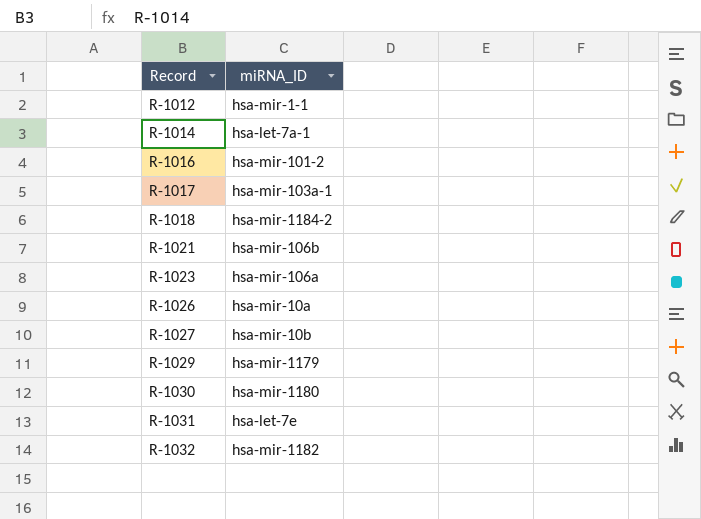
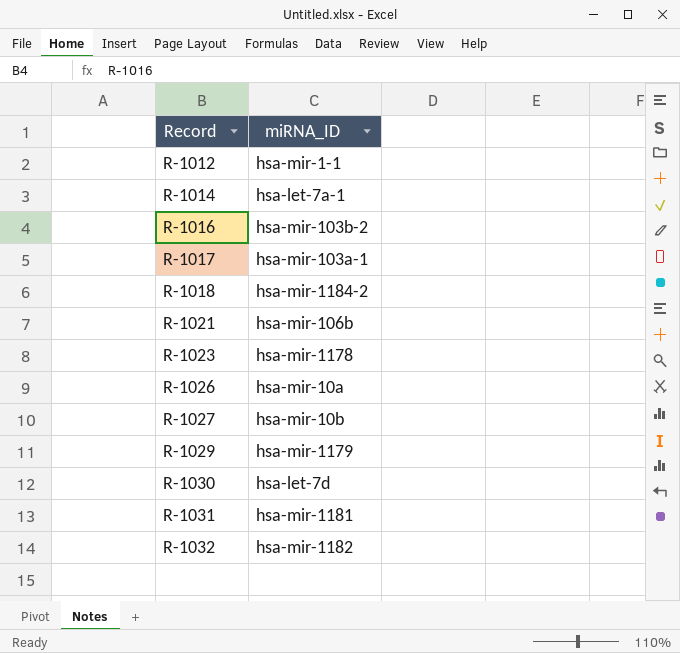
R-1016 | miRNA_ID: hsa-mir-101-2 -> hsa-mir-103b-2
R-1023 | miRNA_ID: hsa-mir-106a -> hsa-mir-1178
R-1030 | miRNA_ID: hsa-mir-1180 -> hsa-let-7d
R-1031 | miRNA_ID: hsa-let-7e -> hsa-mir-1181

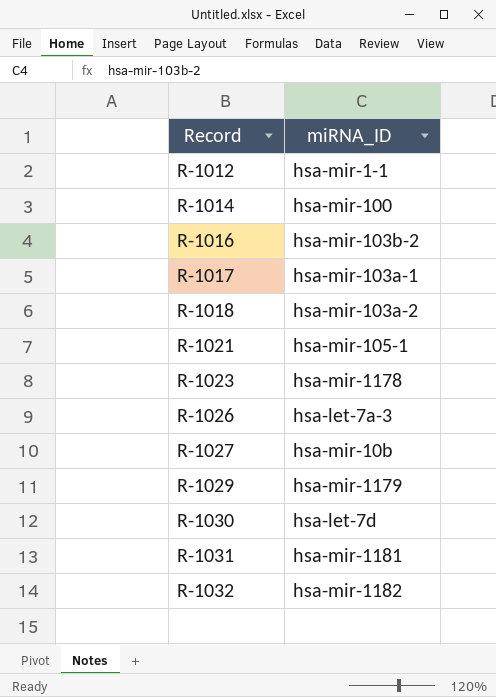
R-1014 | miRNA_ID: hsa-let-7a-1 -> hsa-mir-100
R-1018 | miRNA_ID: hsa-mir-1184-2 -> hsa-mir-103a-2
R-1021 | miRNA_ID: hsa-mir-106b -> hsa-mir-105-1
R-1026 | miRNA_ID: hsa-mir-10a -> hsa-let-7a-3

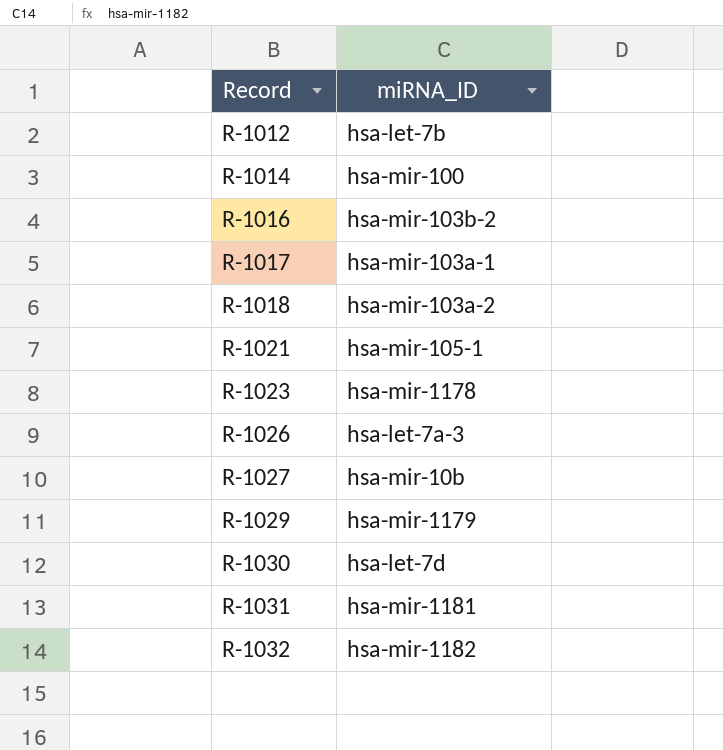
R-1012 | miRNA_ID: hsa-mir-1-1 -> hsa-let-7b

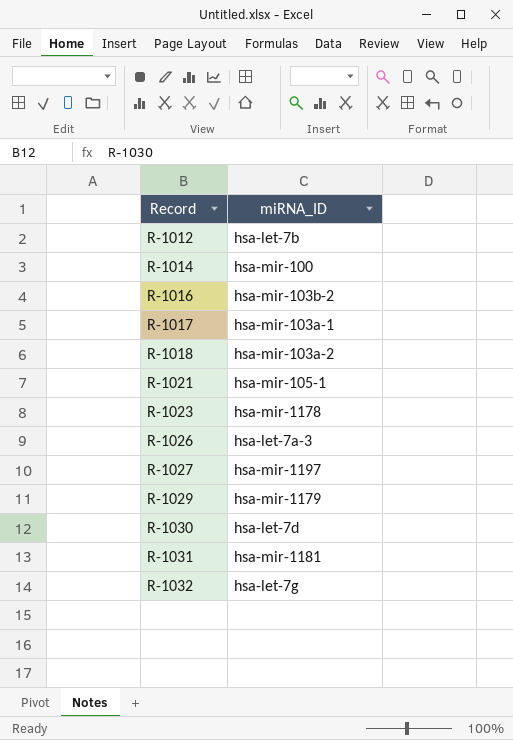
R-1027 | miRNA_ID: hsa-mir-10b -> hsa-mir-1197
R-1032 | miRNA_ID: hsa-mir-1182 -> hsa-let-7g

